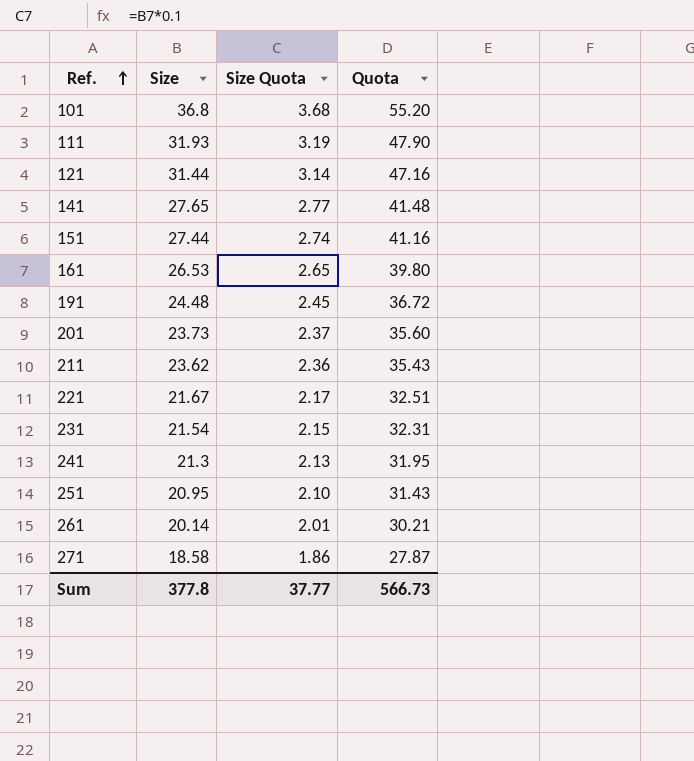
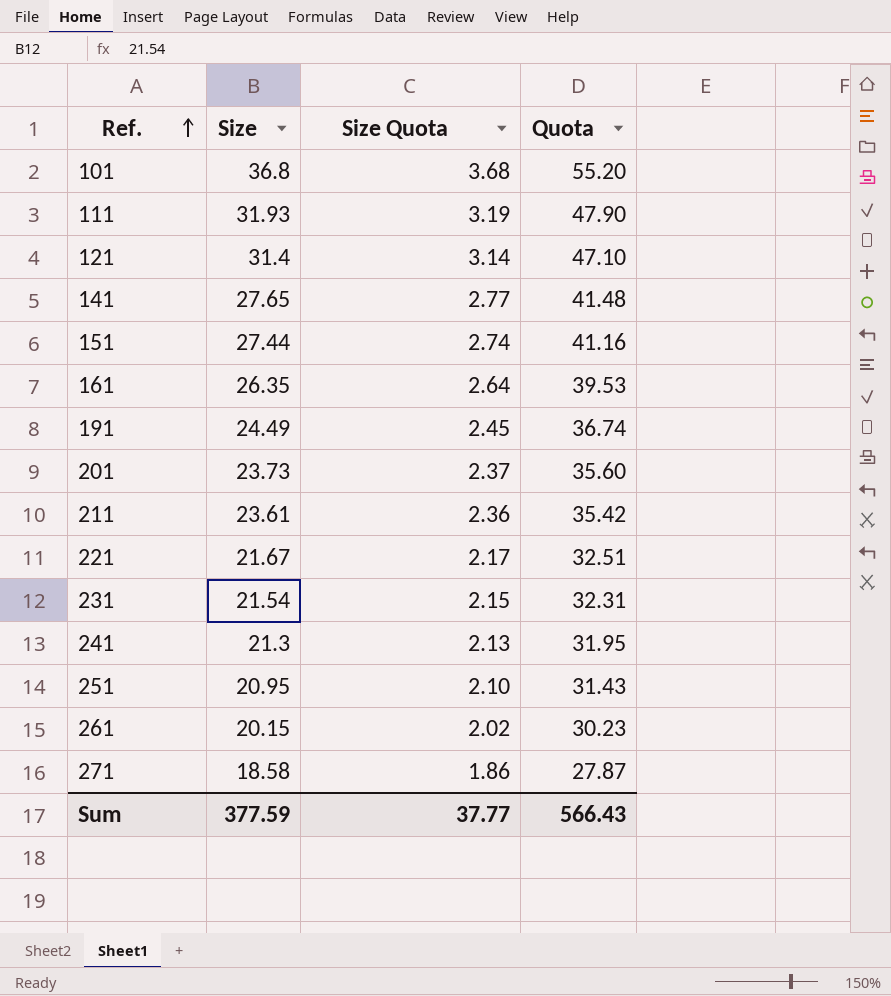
121 | Size: 31.44 -> 31.4
121 | Quota: 47.16 -> 47.10
161 | Size: 26.53 -> 26.35
161 | Size Quota: 2.65 -> 2.64
161 | Quota: 39.80 -> 39.53
191 | Size: 24.48 -> 24.49
191 | Quota: 36.72 -> 36.74
211 | Size: 23.62 -> 23.61
211 | Quota: 35.43 -> 35.42
261 | Size: 20.14 -> 20.15
261 | Size Quota: 2.01 -> 2.02
261 | Quota: 30.21 -> 30.23
Sum | Size: 377.8 -> 377.59
Sum | Quota: 566.73 -> 566.43

